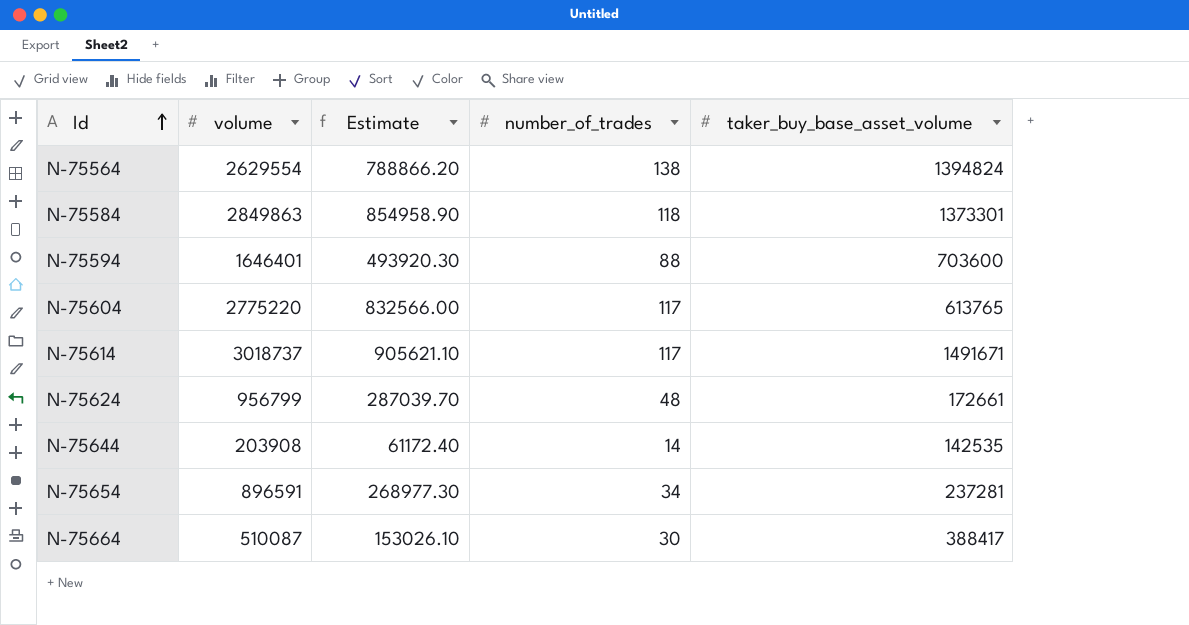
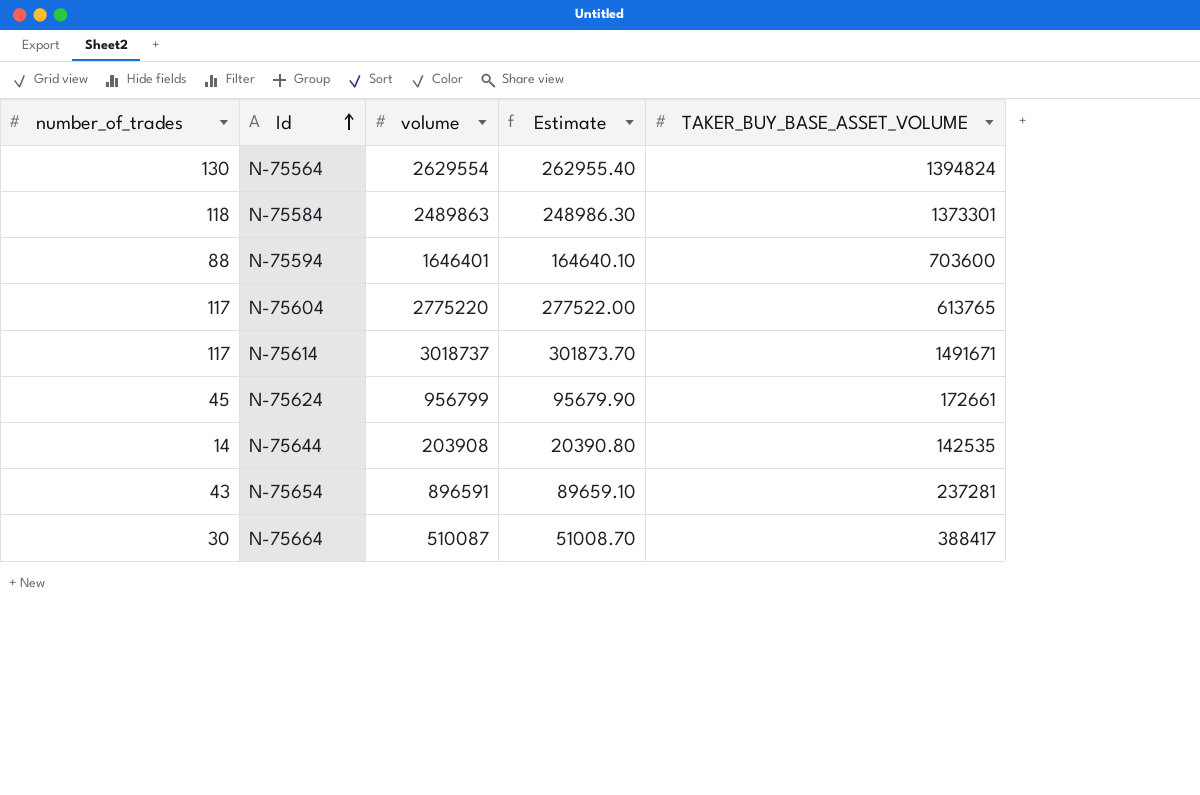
column number_of_trades | position: 4 -> 1
column Estimate | formula: [volume] * 0.3 -> [volume] * 0.1
column name: taker_buy_base_asset_volume -> TAKER_BUY_BASE_ASSET_VOLUME
N-75564 | number_of_trades: 138 -> 130
N-75584 | volume: 2849863 -> 2489863
N-75624 | number_of_trades: 48 -> 45
N-75654 | number_of_trades: 34 -> 43

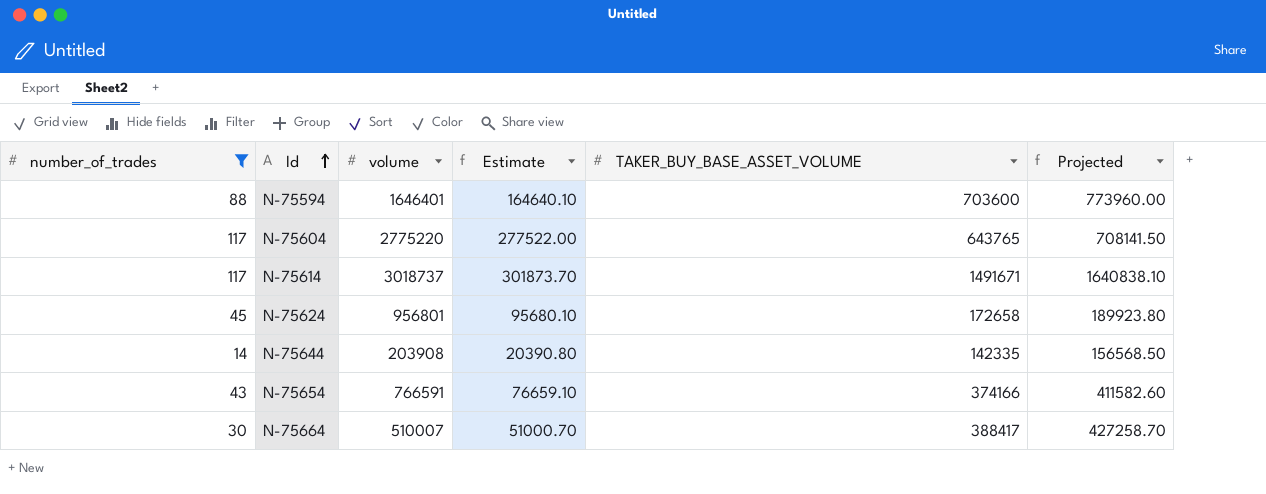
filter: none -> number_of_trades <= 117
column Projected | formula: none -> [TAKER_BUY_BASE_ASSET_VOLUME] * 1.1
N-75604 | TAKER_BUY_BASE_ASSET_VOLUME: 613765 -> 643765
N-75624 | volume: 956799 -> 956801
N-75624 | Estimate: 95679.90 -> 95680.10
N-75624 | TAKER_BUY_BASE_ASSET_VOLUME: 172661 -> 172658
N-75644 | TAKER_BUY_BASE_ASSET_VOLUME: 142535 -> 142335
N-75654 | volume: 896591 -> 766591
N-75654 | Estimate: 89659.10 -> 76659.10
N-75654 | TAKER_BUY_BASE_ASSET_VOLUME: 237281 -> 374166
N-75664 | volume: 510087 -> 510007
N-75664 | Estimate: 51008.70 -> 51000.70

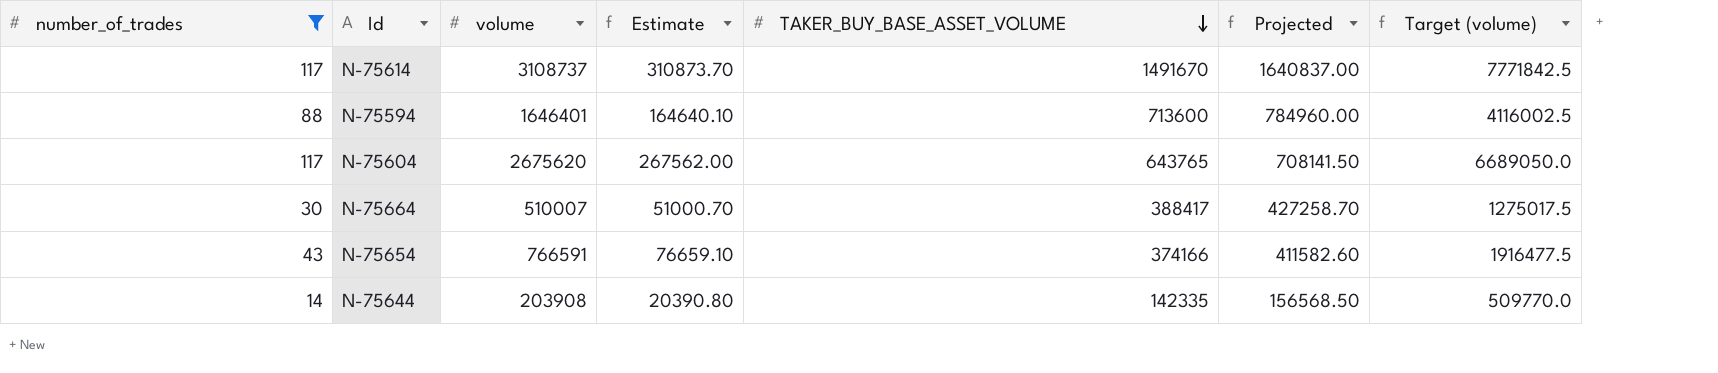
row order: Id ascending -> TAKER_BUY_BASE_ASSET_VOLUME descending
column Target (volume) | formula: none -> [volume] * 2.5
row N-75624: 45 | 956801 | 95680.10 | 172658 | 189923.80 -> none
N-75614 | volume: 3018737 -> 3108737
N-75614 | Estimate: 301873.70 -> 310873.70
N-75614 | TAKER_BUY_BASE_ASSET_VOLUME: 1491671 -> 1491670
N-75614 | Projected: 1640838.10 -> 1640837.00
N-75594 | TAKER_BUY_BASE_ASSET_VOLUME: 703600 -> 713600
N-75594 | Projected: 773960.00 -> 784960.00
N-75604 | volume: 2775220 -> 2675620
N-75604 | Estimate: 277522.00 -> 267562.00

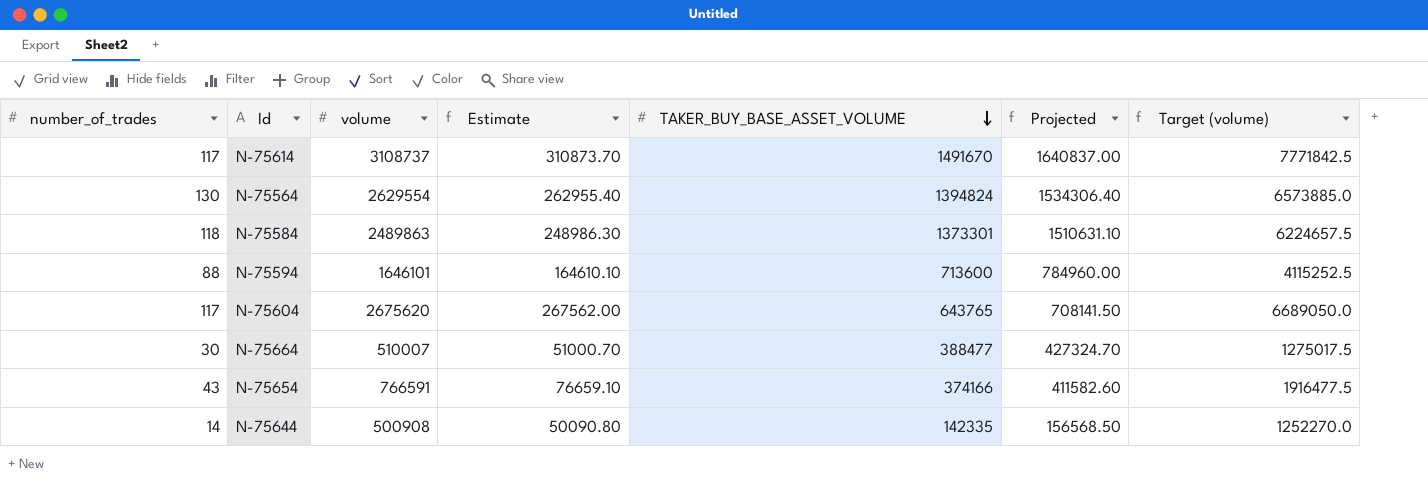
filter: number_of_trades <= 117 -> none
N-75594 | volume: 1646401 -> 1646101
N-75594 | Estimate: 164640.10 -> 164610.10
N-75594 | Target (volume): 4116002.5 -> 4115252.5
N-75664 | TAKER_BUY_BASE_ASSET_VOLUME: 388417 -> 388477
N-75664 | Projected: 427258.70 -> 427324.70
N-75644 | volume: 203908 -> 500908
N-75644 | Estimate: 20390.80 -> 50090.80
N-75644 | Target (volume): 509770.0 -> 1252270.0

